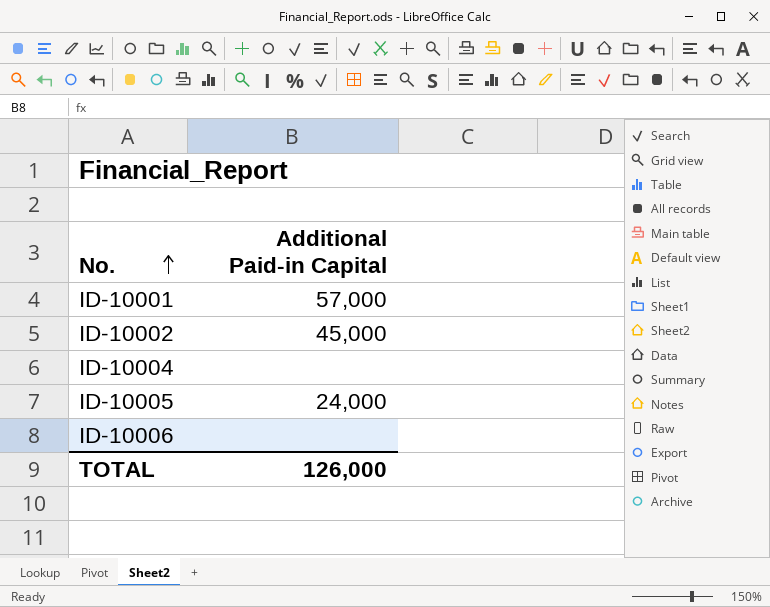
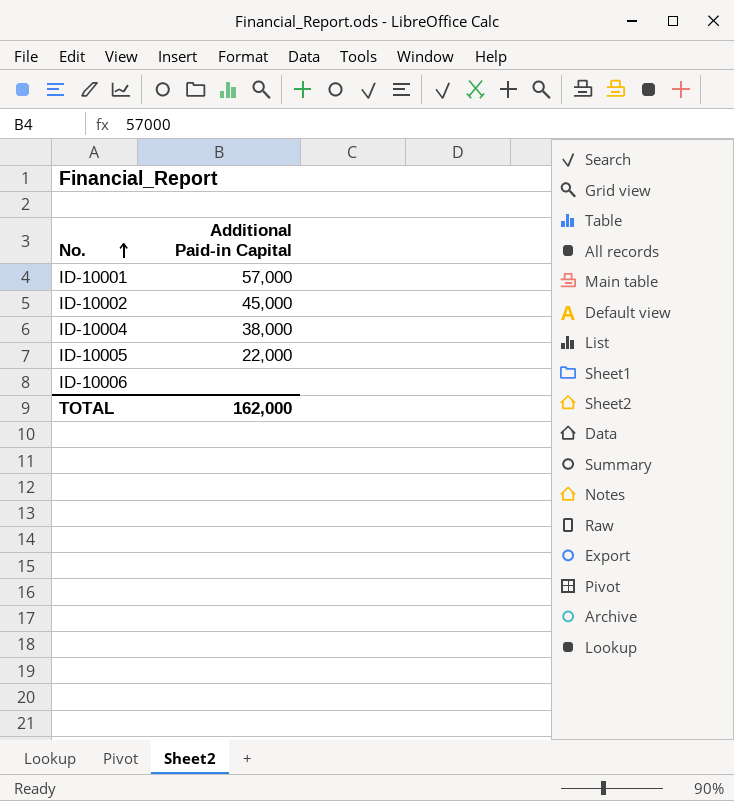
ID-10004 | Additional Paid-in Capital: none -> 38,000
ID-10005 | Additional Paid-in Capital: 24,000 -> 22,000
TOTAL | Additional Paid-in Capital: 126,000 -> 162,000

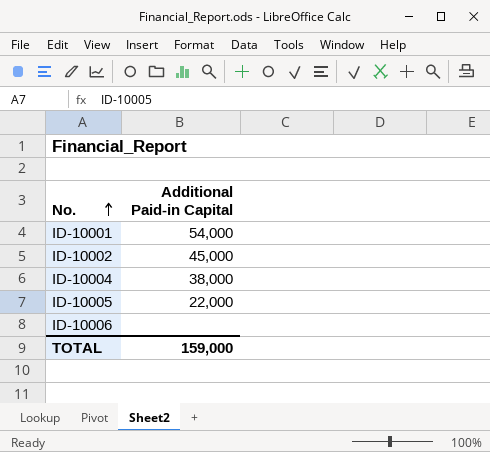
ID-10001 | Additional Paid-in Capital: 57,000 -> 54,000
TOTAL | Additional Paid-in Capital: 162,000 -> 159,000

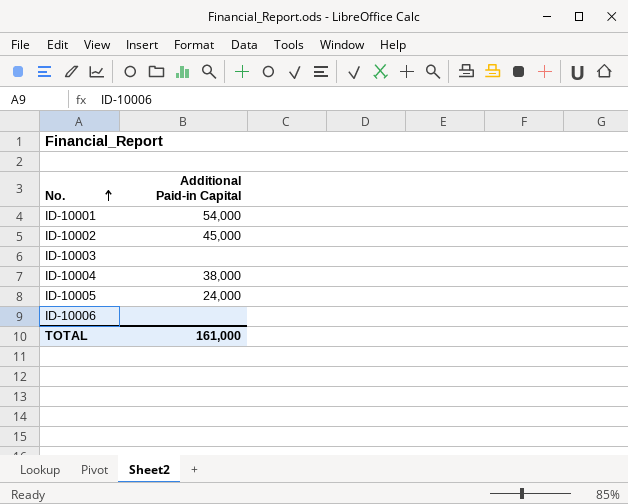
row ID-10003: none -> none
ID-10005 | Additional Paid-in Capital: 22,000 -> 24,000
TOTAL | Additional Paid-in Capital: 159,000 -> 161,000

